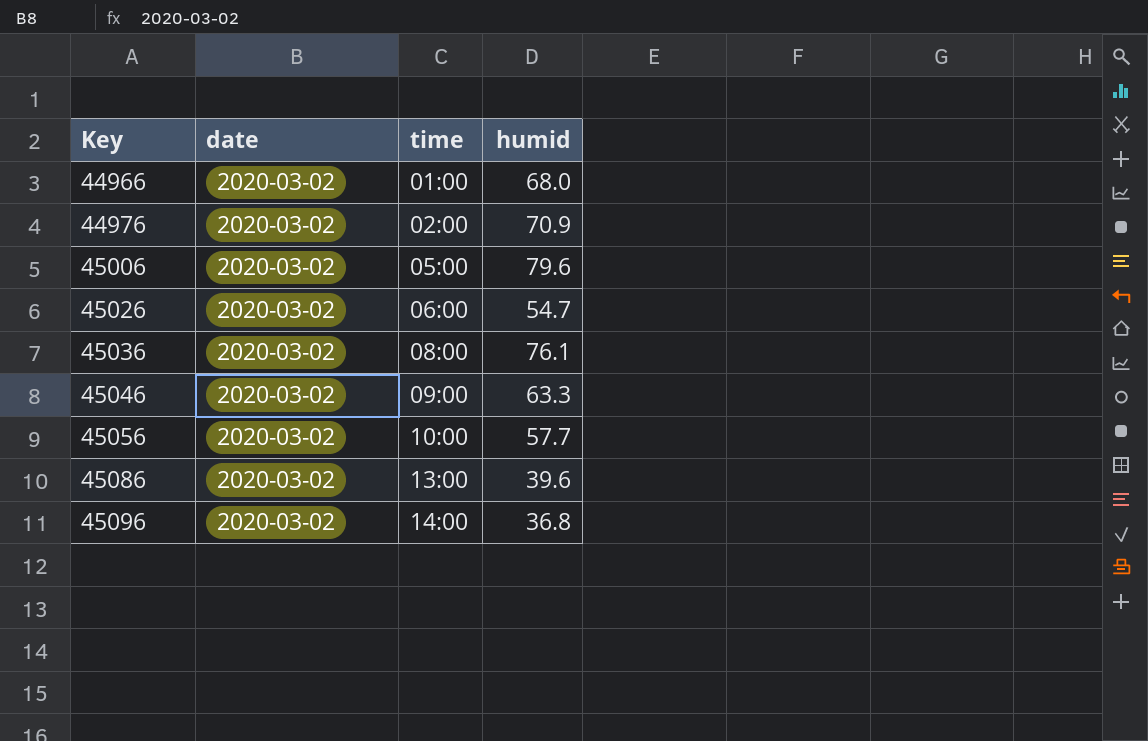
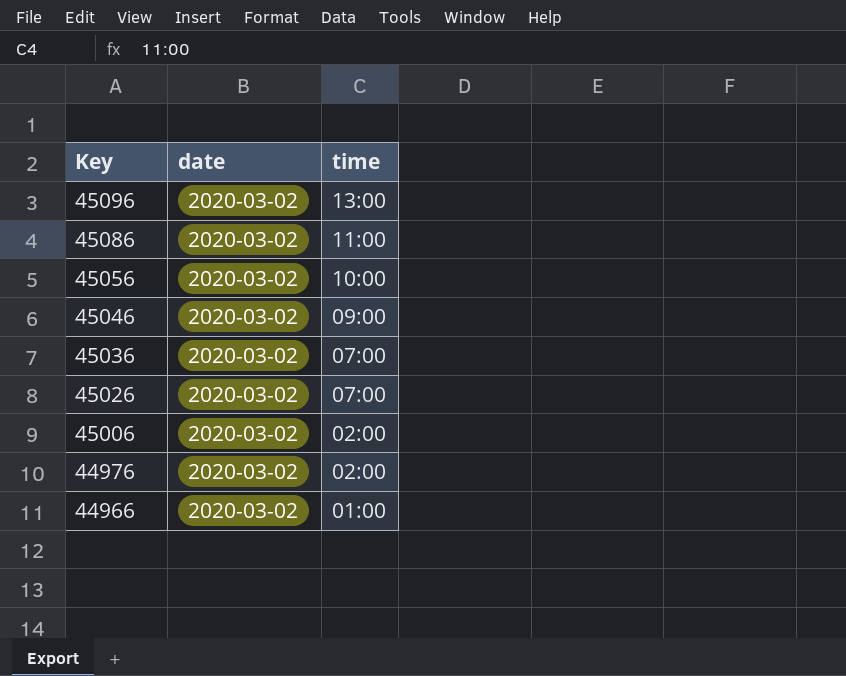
row order: Key ascending -> Key descending
column humid | position: 4 -> none
45096 | time: 14:00 -> 13:00
45086 | time: 13:00 -> 11:00
45036 | time: 08:00 -> 07:00
45026 | time: 06:00 -> 07:00
45006 | time: 05:00 -> 02:00

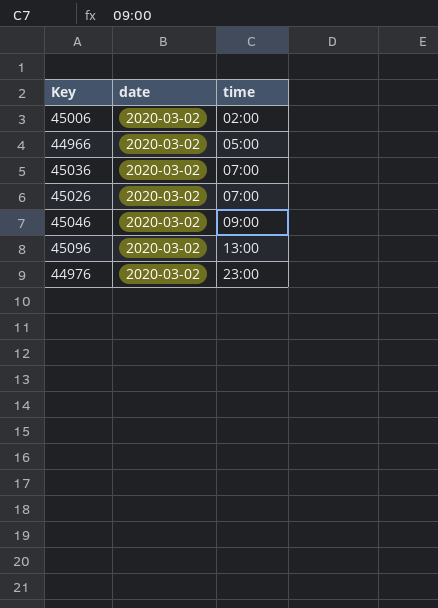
row order: Key descending -> time ascending
row 45086: 2020-03-02 | 11:00 -> none
row 45056: 2020-03-02 | 10:00 -> none
44966 | time: 01:00 -> 05:00
44976 | time: 02:00 -> 23:00

